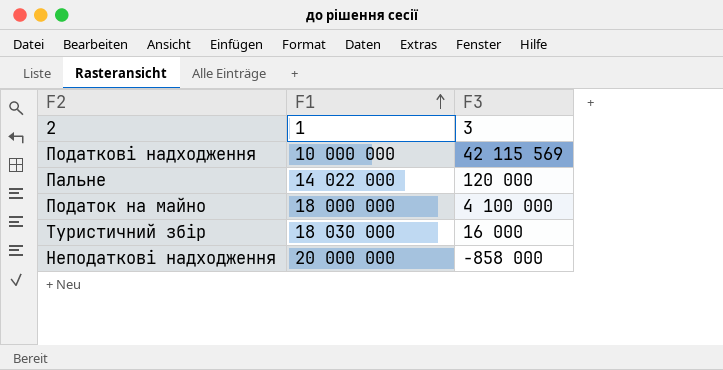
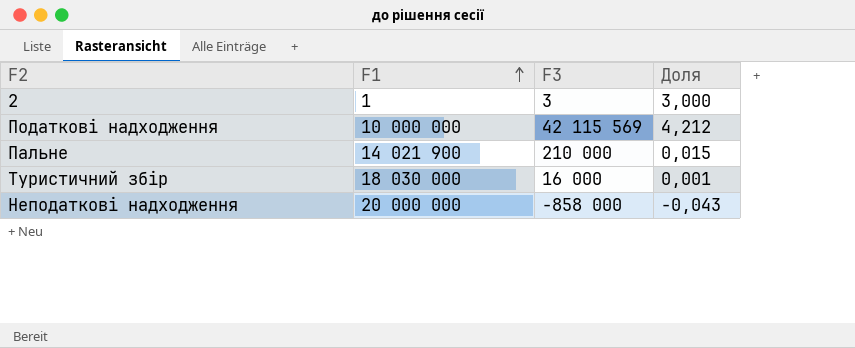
column Доля | formula: none -> [F3] / [F1]
row Податок на майно: 18 000 000 | 4 100 000 -> none
Пальне | F1: 14 022 000 -> 14 021 900
Пальне | F3: 120 000 -> 210 000

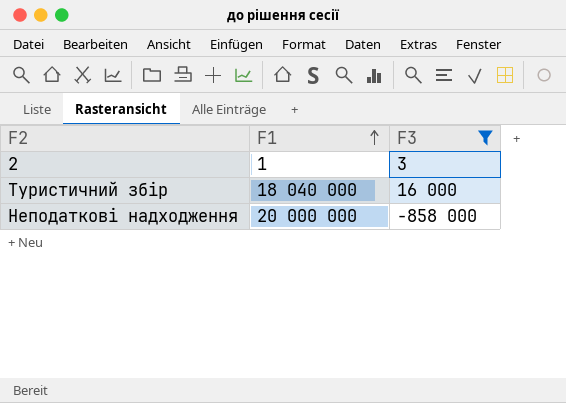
filter: none -> F3 <= 16 000
column Доля | formula: [F3] / [F1] -> none
Туристичний збір | F1: 18 030 000 -> 18 040 000

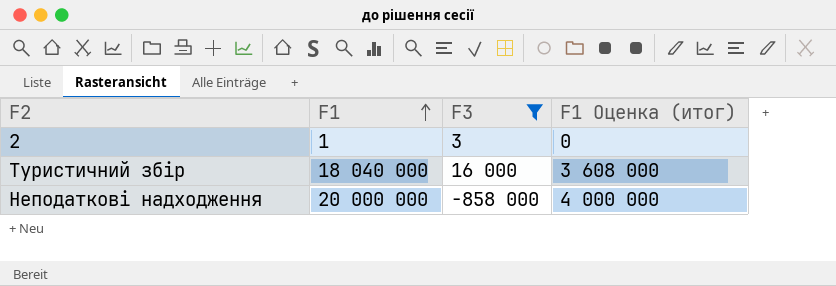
column F1 Оценка (итог) | formula: none -> [F1] * 0,2

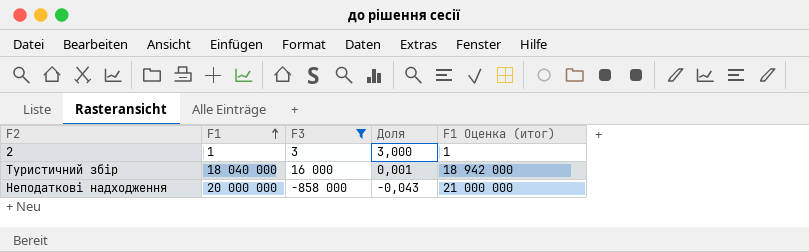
column Доля | formula: none -> [F3] / [F1]
column F1 Оценка (итог) | formula: [F1] * 0,2 -> [F1] * 1,05

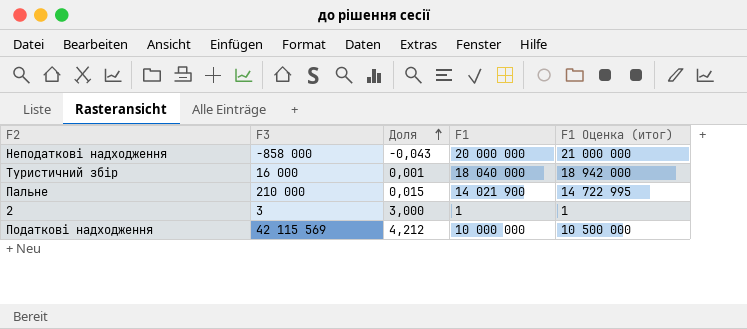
filter: F3 <= 16 000 -> none
row order: F1 ascending -> Доля ascending
column F1 | position: 2 -> 4

